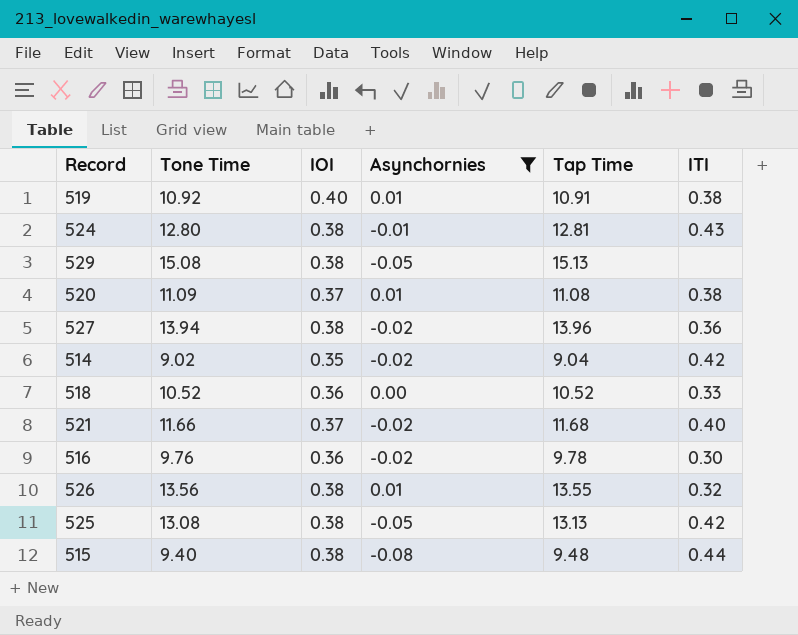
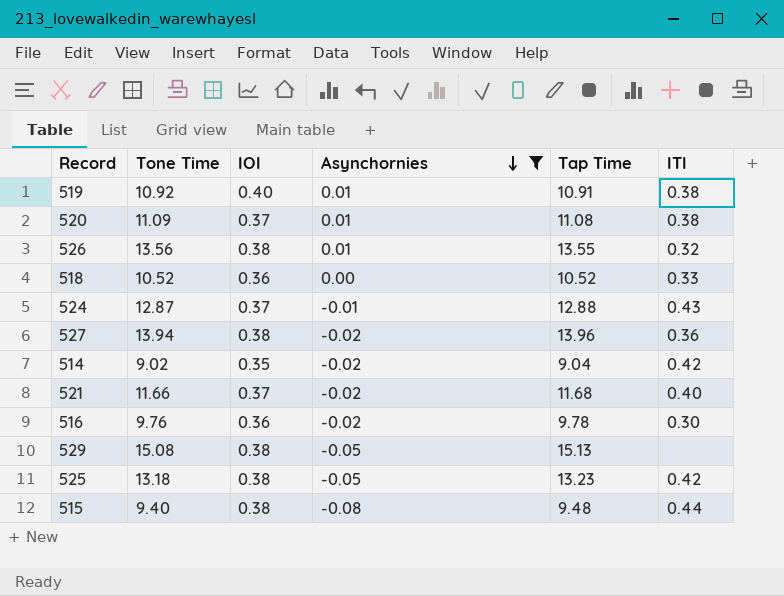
row order: none -> Asynchornies descending
524 | Tone Time: 12.80 -> 12.87
524 | IOI: 0.38 -> 0.37
524 | Tap Time: 12.81 -> 12.88
525 | Tone Time: 13.08 -> 13.18
525 | Tap Time: 13.13 -> 13.23

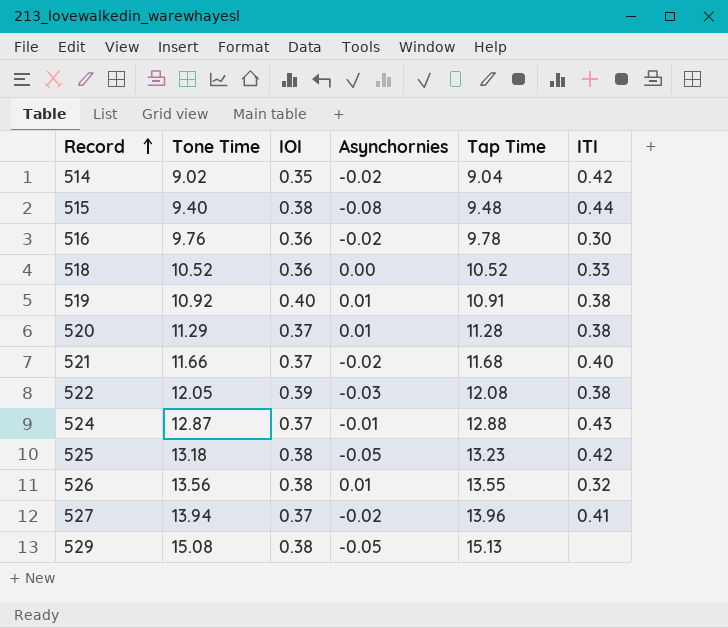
filter: Asynchornies != -0.03 -> none
row order: Asynchornies descending -> Record ascending
520 | Tone Time: 11.09 -> 11.29
520 | Tap Time: 11.08 -> 11.28
527 | IOI: 0.38 -> 0.37
527 | ITI: 0.36 -> 0.41

